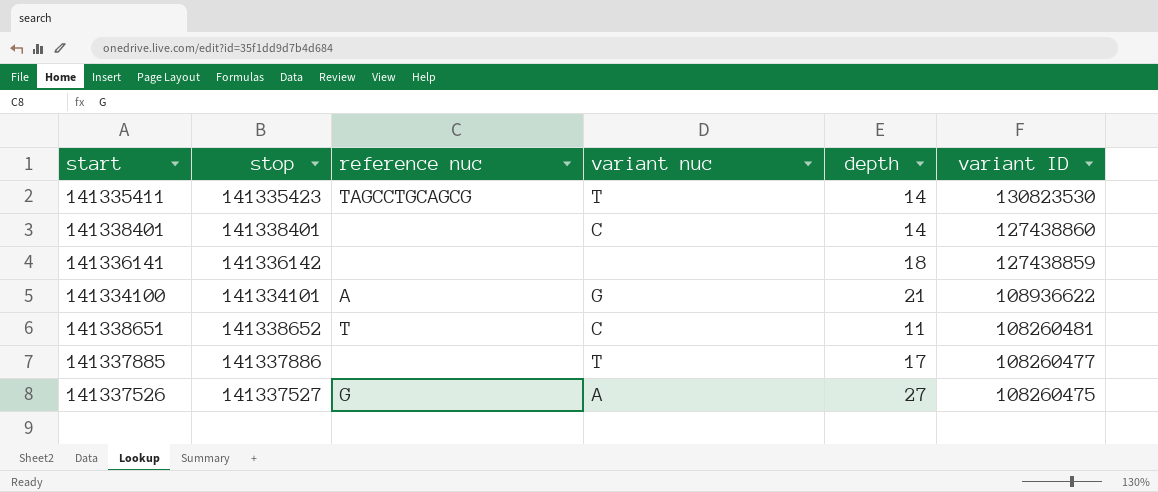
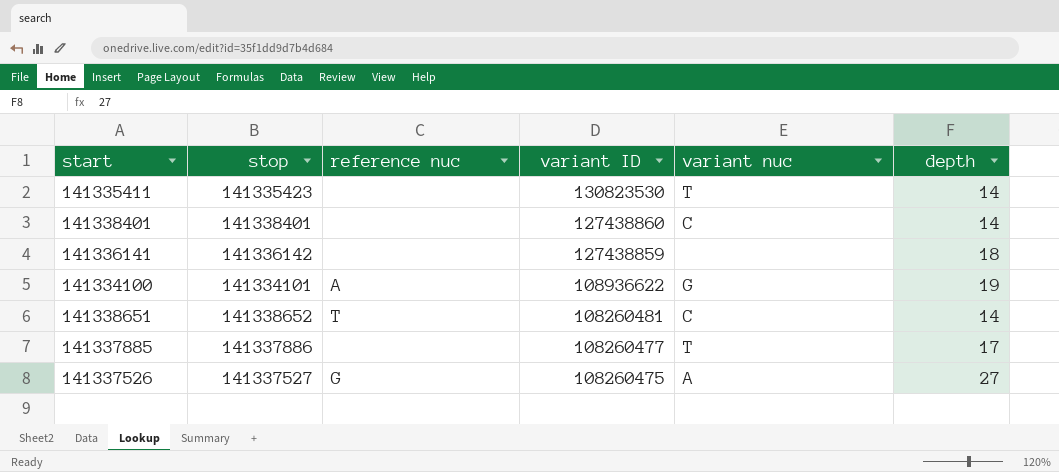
column variant ID | position: 6 -> 4
141335411 | reference nuc: TAGCCTGCAGCG -> none
141334100 | depth: 21 -> 19
141338651 | depth: 11 -> 14

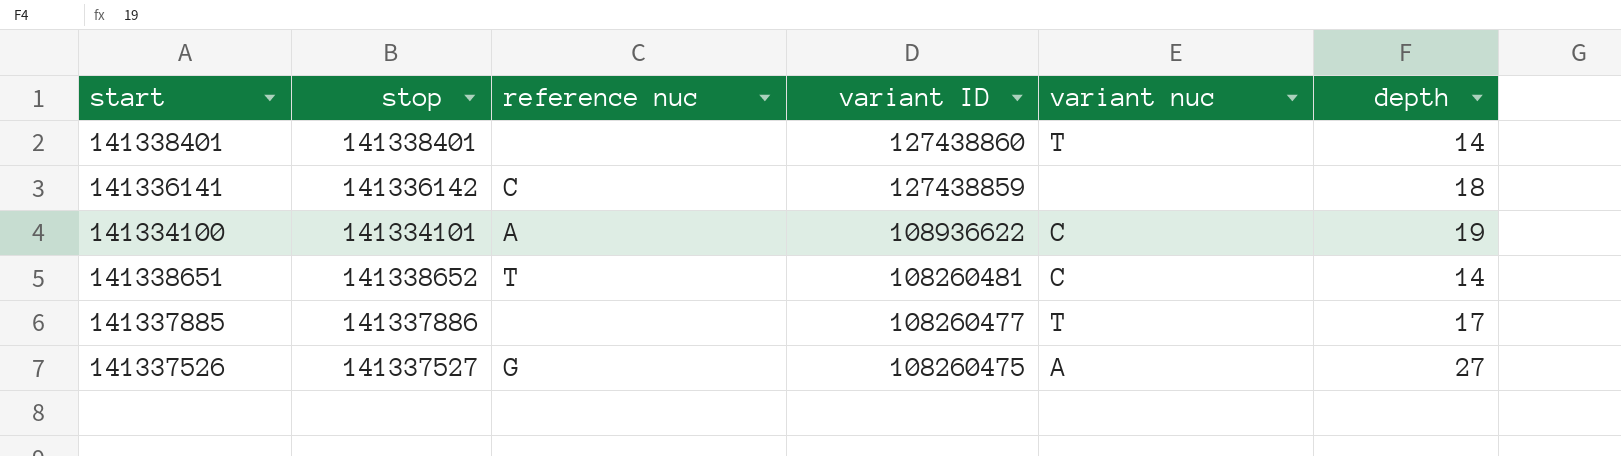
row 141335411: 141335423 | none | 130823530 | T | 14 -> none
141338401 | variant nuc: C -> T
141336141 | reference nuc: none -> C
141334100 | variant nuc: G -> C

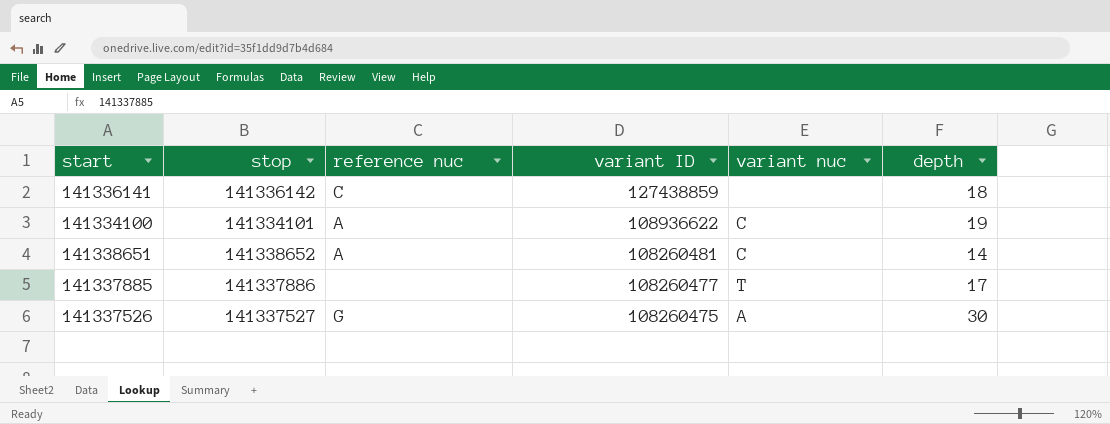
row 141338401: 141338401 | none | 127438860 | T | 14 -> none
141338651 | reference nuc: T -> A
141337526 | depth: 27 -> 30

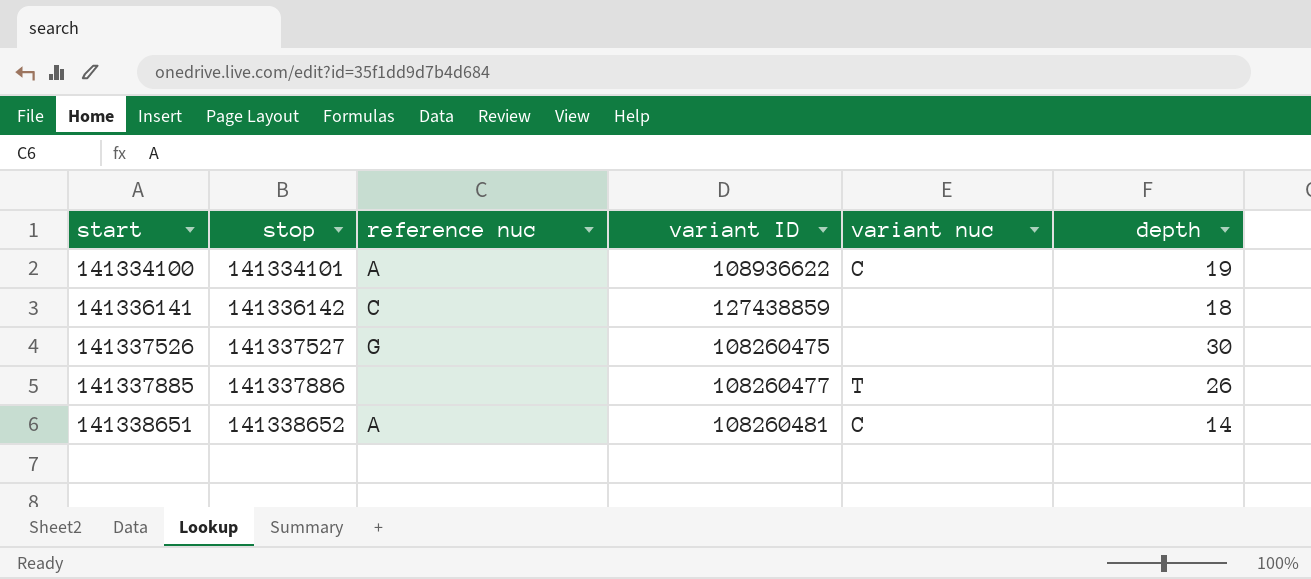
row order: variant ID descending -> start ascending
141337526 | variant nuc: A -> none
141337885 | depth: 17 -> 26

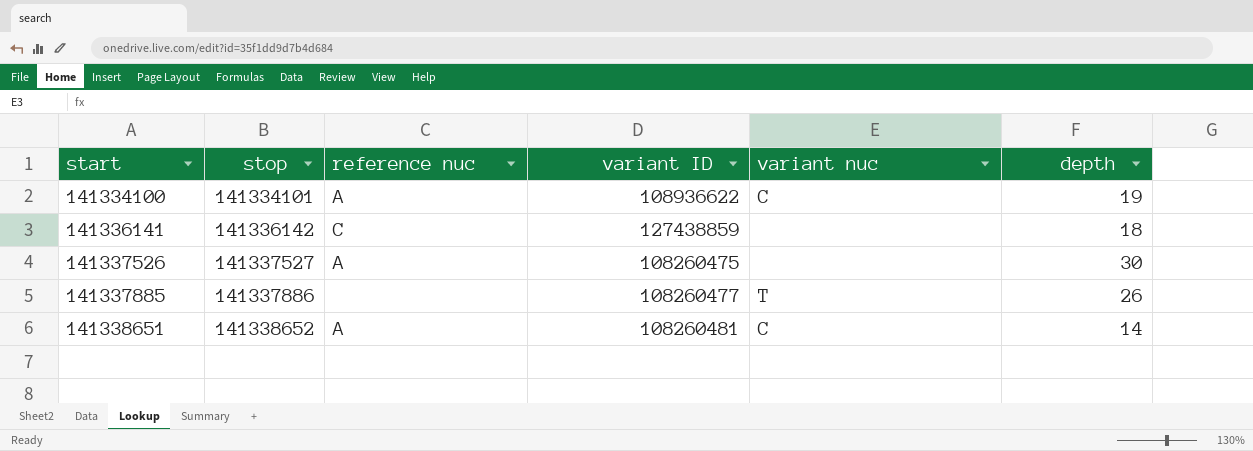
141337526 | reference nuc: G -> A

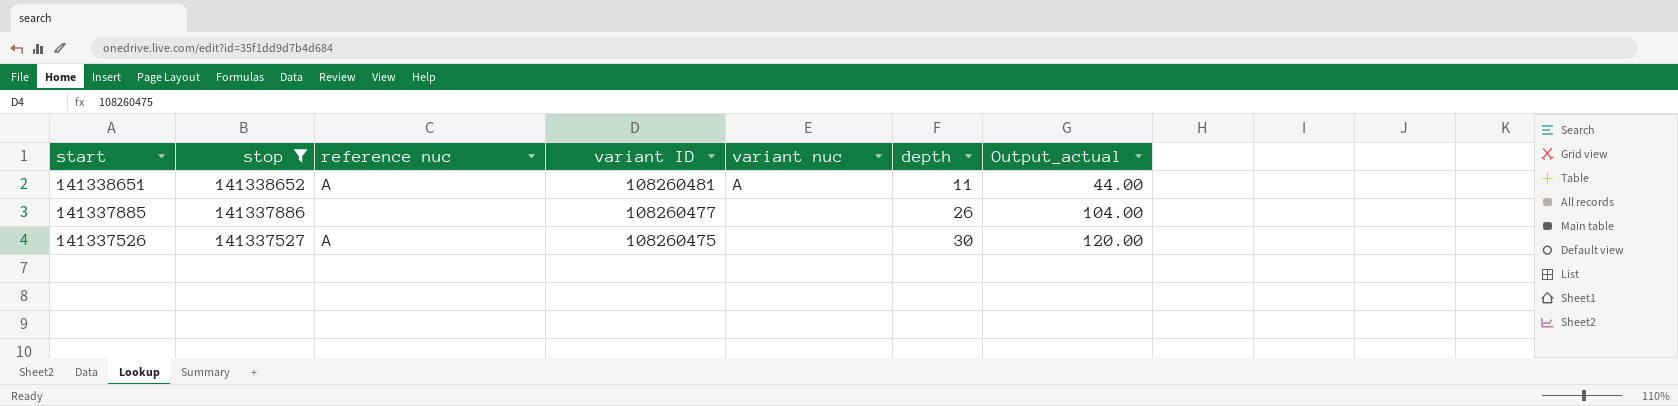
filter: none -> stop >= 141337527
row order: start ascending -> start descending
column Output_actual | formula: none -> [depth] * 4
141338651 | variant nuc: C -> A
141338651 | depth: 14 -> 11
141337885 | variant nuc: T -> none

